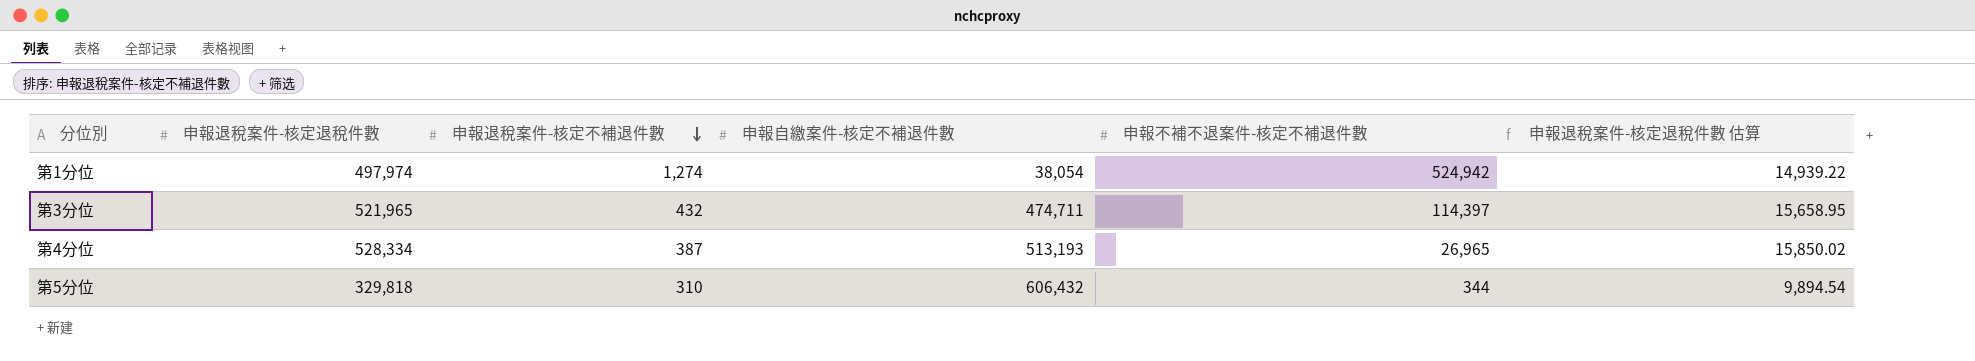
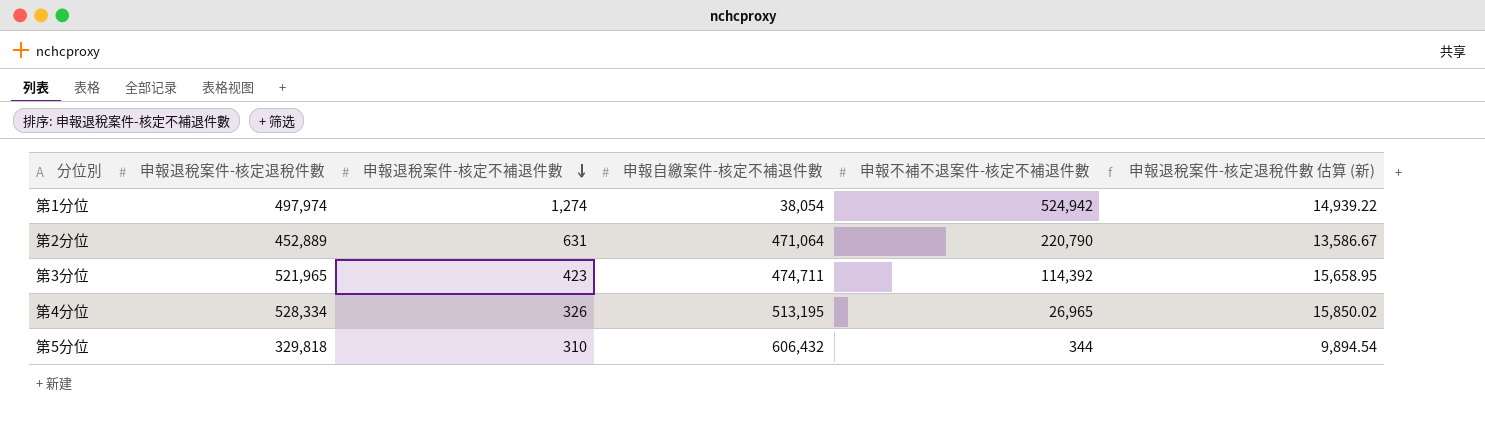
column name: 申報退稅案件-核定退稅件數 估算 -> 申報退稅案件-核定退稅件數 估算 (新)
row 第2分位: none -> 452,889 | 631 | 471,064 | 220,790 | 13,586.67
第3分位 | 申報退稅案件-核定不補退件數: 432 -> 423
第3分位 | 申報不補不退案件-核定不補退件數: 114,397 -> 114,392
第4分位 | 申報退稅案件-核定不補退件數: 387 -> 326
第4分位 | 申報自繳案件-核定不補退件數: 513,193 -> 513,195

